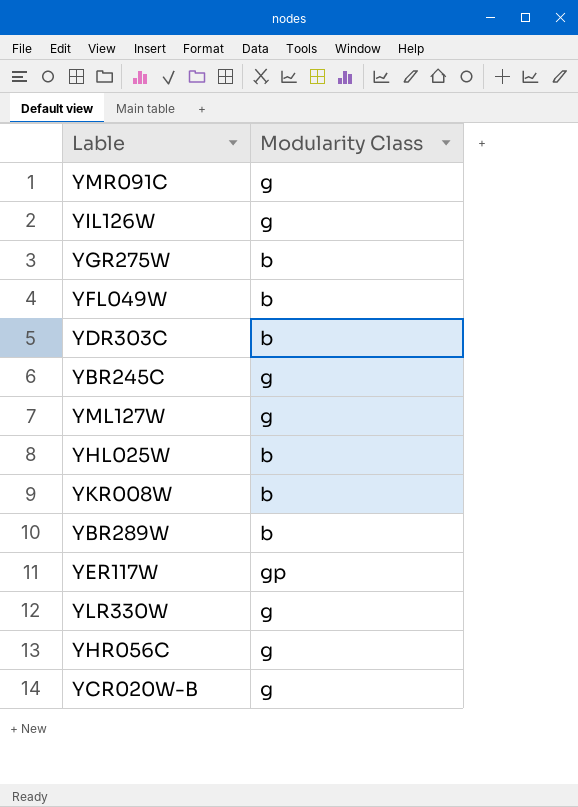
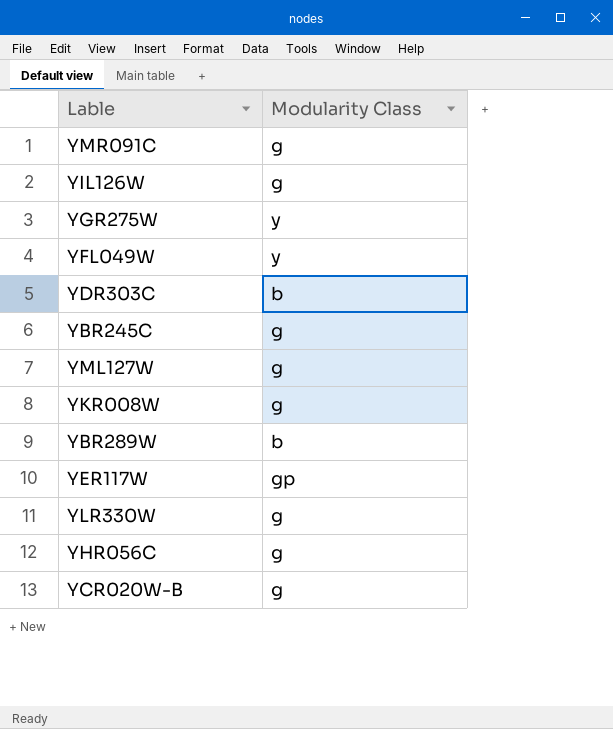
row YHL025W: b -> none
YGR275W | Modularity Class: b -> y
YFL049W | Modularity Class: b -> y
YKR008W | Modularity Class: b -> g

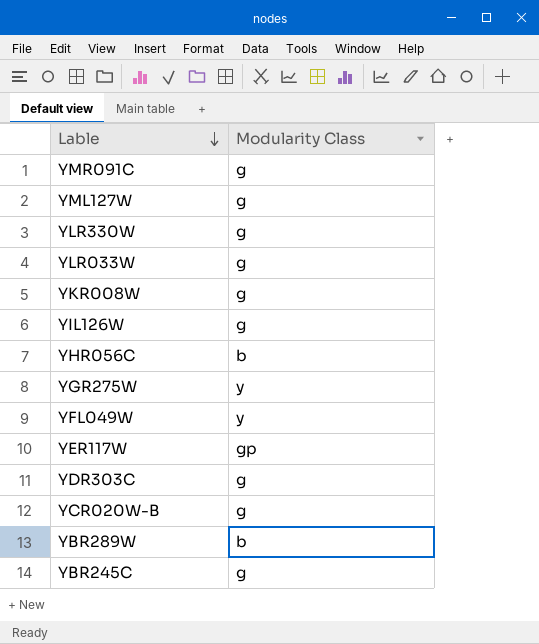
row order: none -> Lable descending
row YLR033W: none -> g
YHR056C | Modularity Class: g -> b
YDR303C | Modularity Class: b -> g

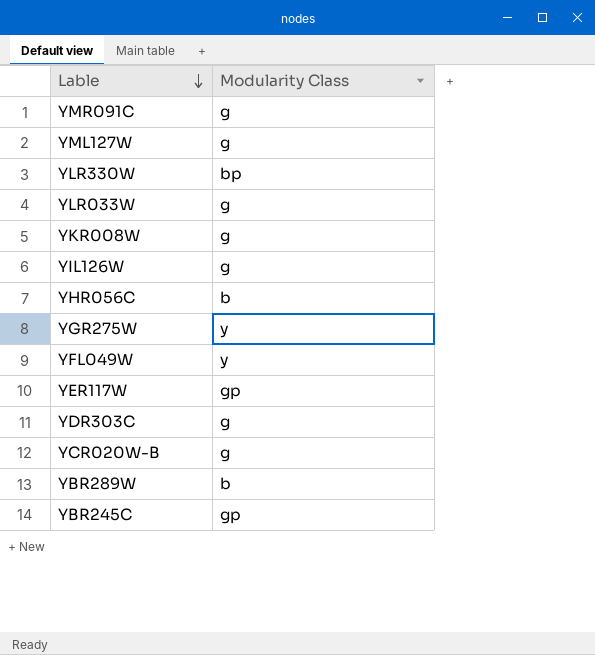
YLR330W | Modularity Class: g -> bp
YBR245C | Modularity Class: g -> gp

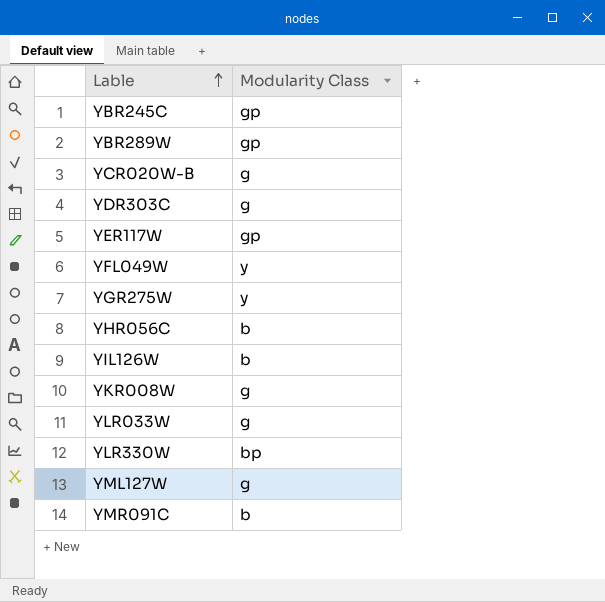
row order: Lable descending -> Lable ascending
YBR289W | Modularity Class: b -> gp
YIL126W | Modularity Class: g -> b
YMR091C | Modularity Class: g -> b

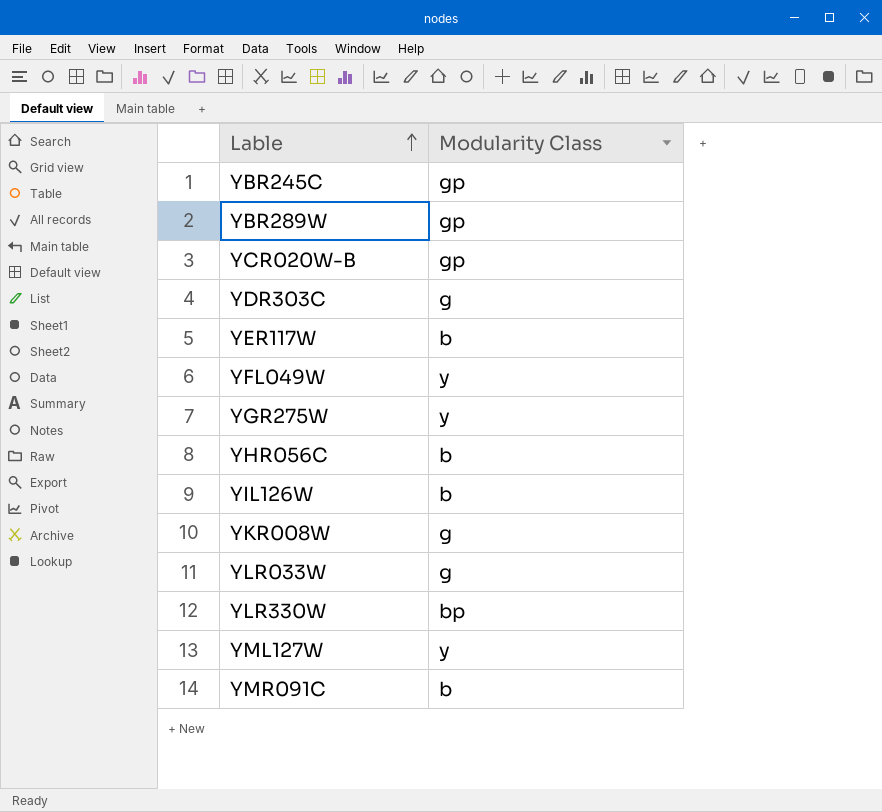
YCR020W-B | Modularity Class: g -> gp
YER117W | Modularity Class: gp -> b
YML127W | Modularity Class: g -> y

